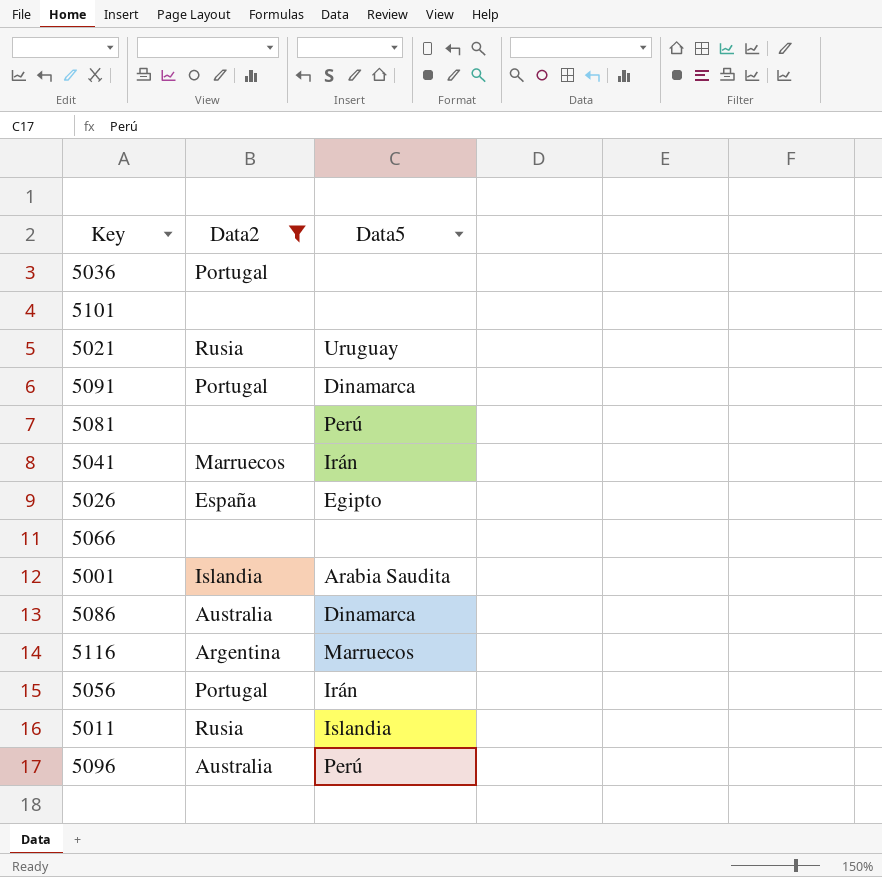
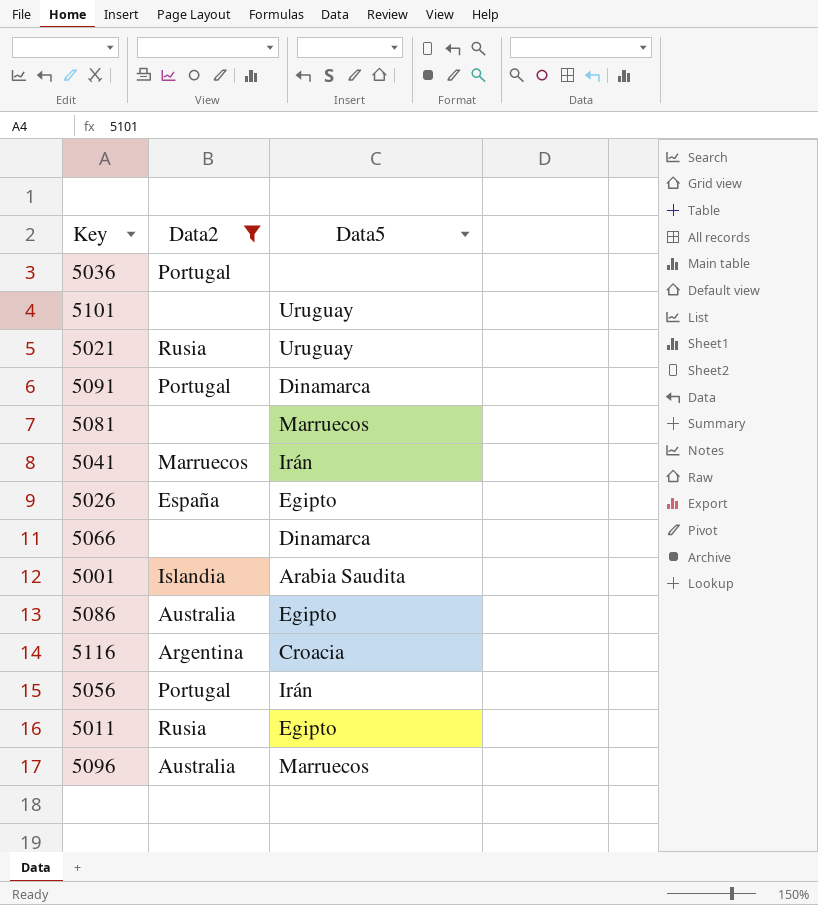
5101 | Data5: none -> Uruguay
5081 | Data5: Perú -> Marruecos
5066 | Data5: none -> Dinamarca
5086 | Data5: Dinamarca -> Egipto
5116 | Data5: Marruecos -> Croacia
5011 | Data5: Islandia -> Egipto
5096 | Data5: Perú -> Marruecos

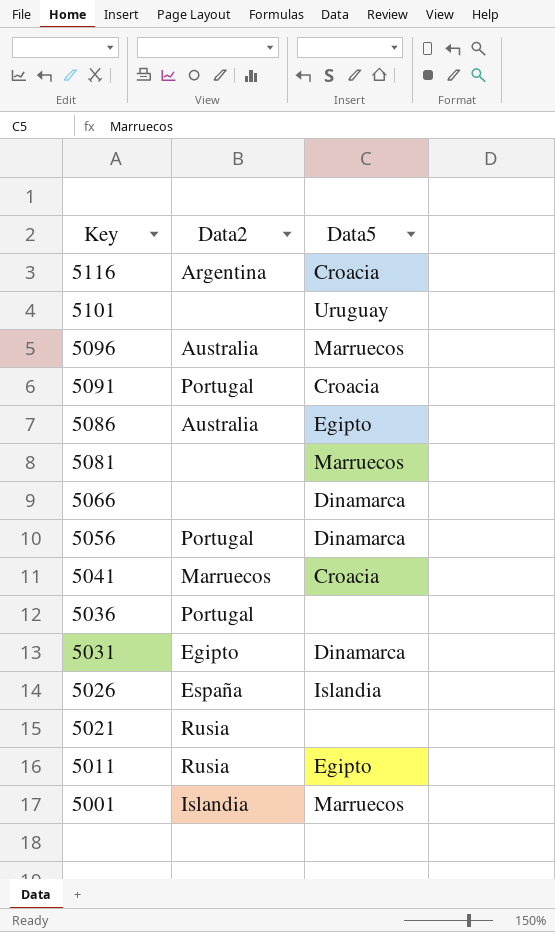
filter: Data2 != Egipto -> none
row order: none -> Key descending
5091 | Data5: Dinamarca -> Croacia
5056 | Data5: Irán -> Dinamarca
5041 | Data5: Irán -> Croacia
5026 | Data5: Egipto -> Islandia
5021 | Data5: Uruguay -> none
5001 | Data5: Arabia Saudita -> Marruecos

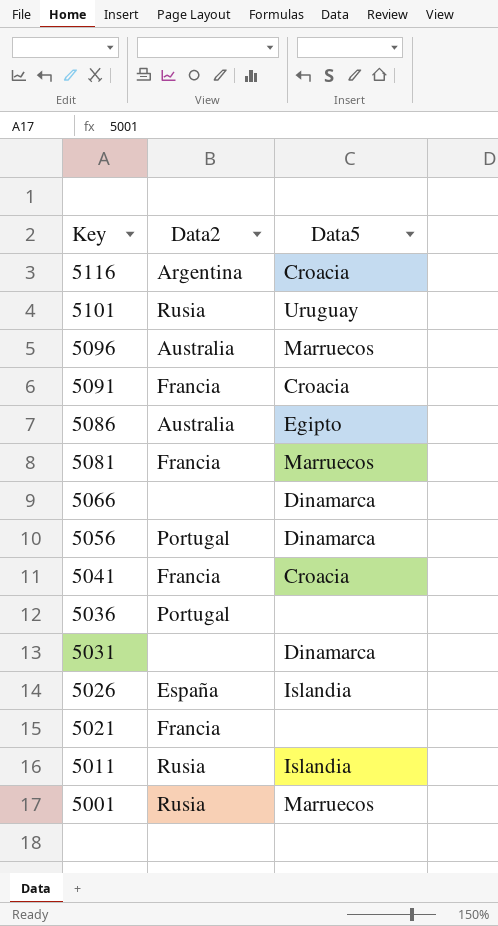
5101 | Data2: none -> Rusia
5091 | Data2: Portugal -> Francia
5081 | Data2: none -> Francia
5041 | Data2: Marruecos -> Francia
5031 | Data2: Egipto -> none
5021 | Data2: Rusia -> Francia
5011 | Data5: Egipto -> Islandia
5001 | Data2: Islandia -> Rusia

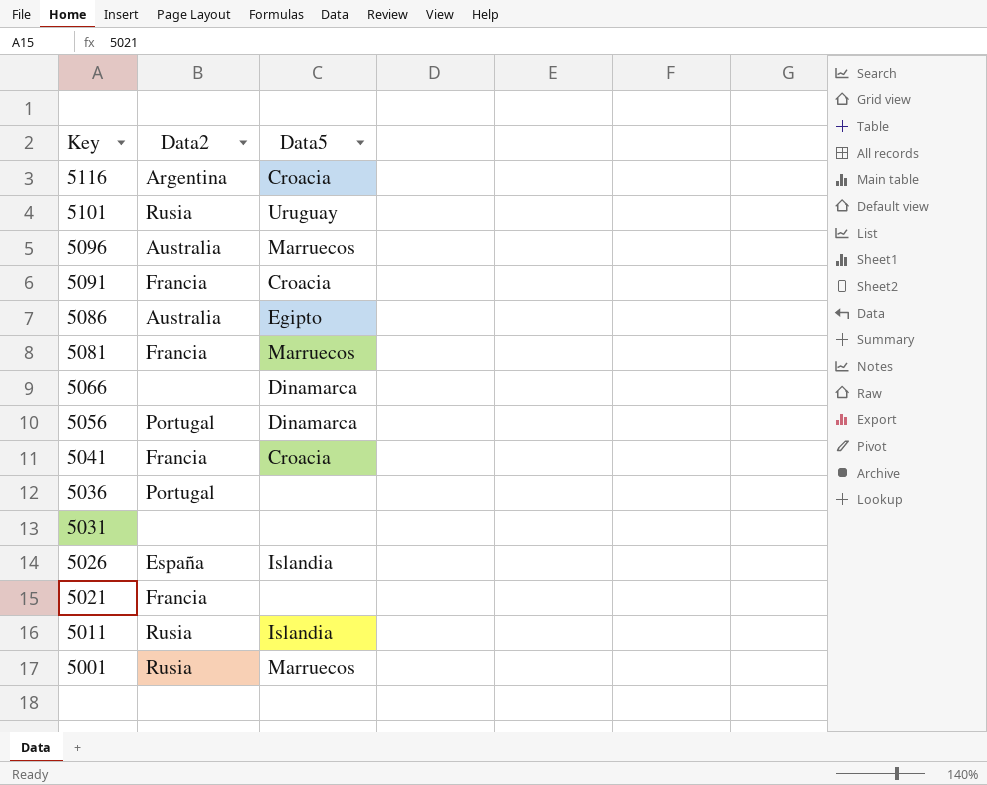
5031 | Data5: Dinamarca -> none

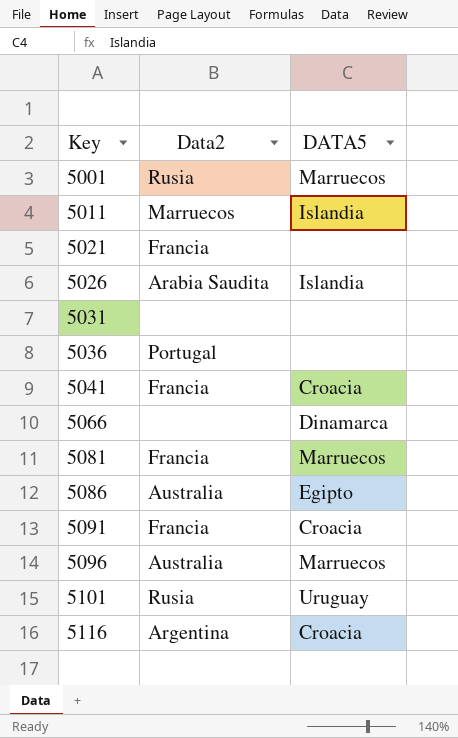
row order: Key descending -> Key ascending
column name: Data5 -> DATA5
row 5056: Portugal | Dinamarca -> none
5011 | Data2: Rusia -> Marruecos
5026 | Data2: España -> Arabia Saudita

